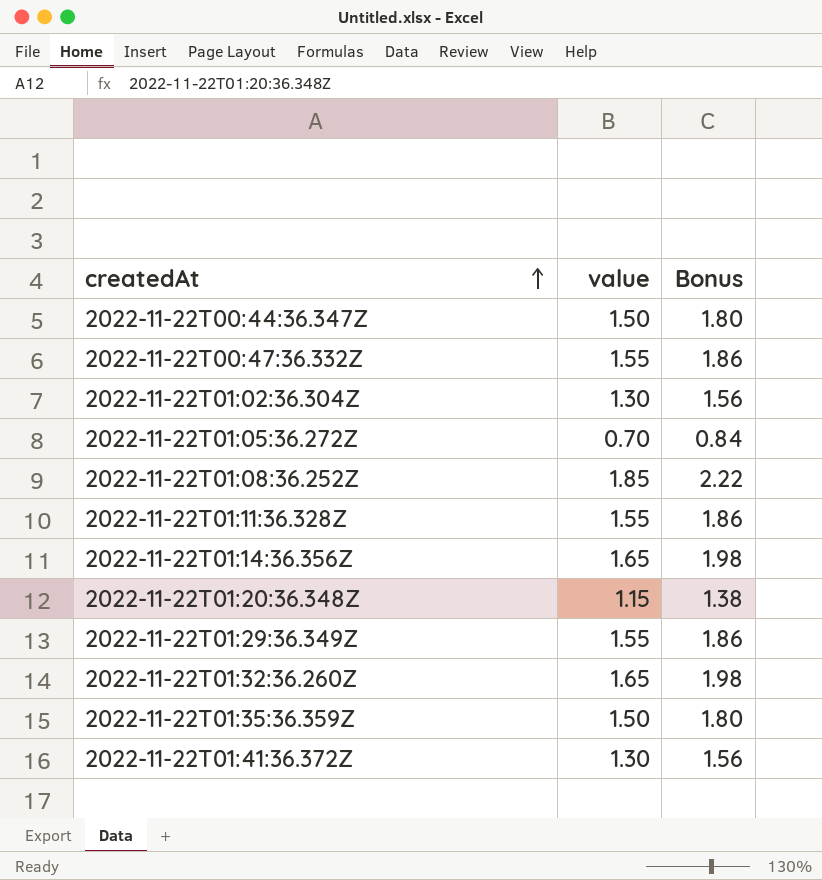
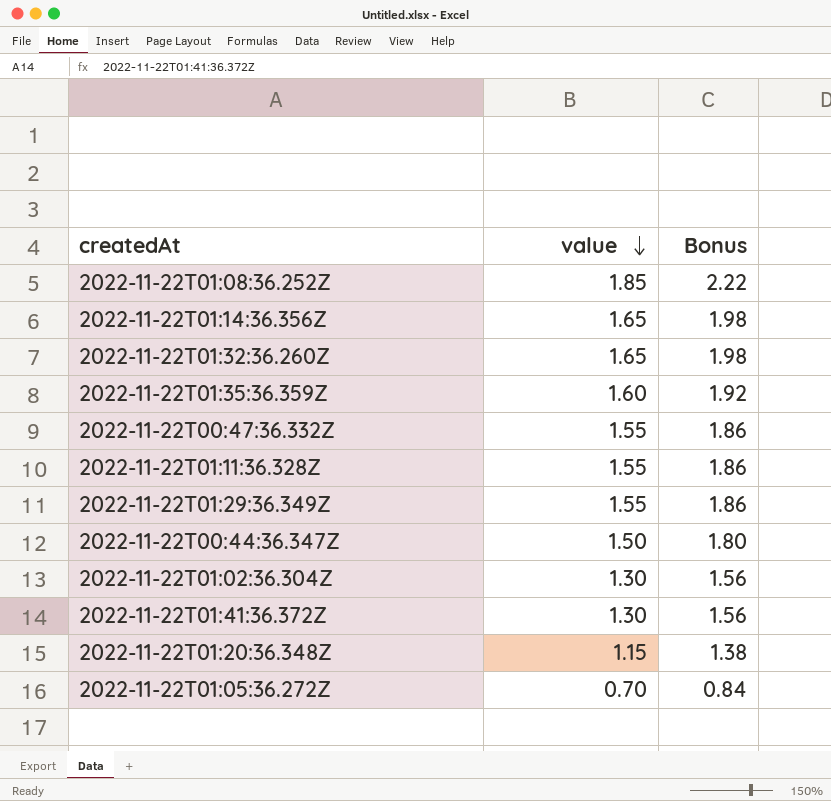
row order: createdAt ascending -> value descending
2022-11-22T01:35:36.359Z | value: 1.50 -> 1.60
2022-11-22T01:35:36.359Z | Bonus: 1.80 -> 1.92

